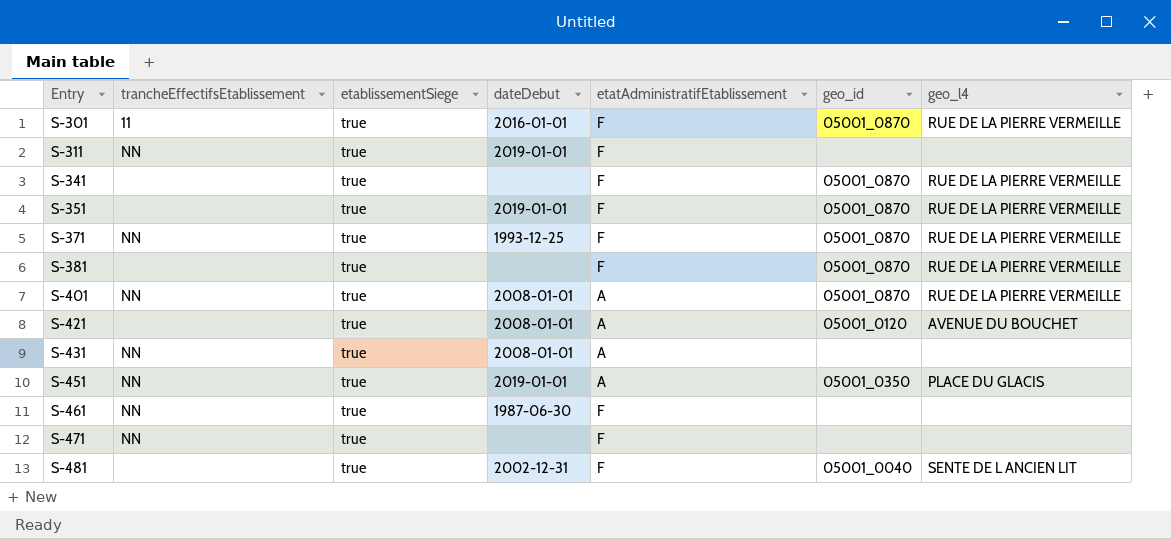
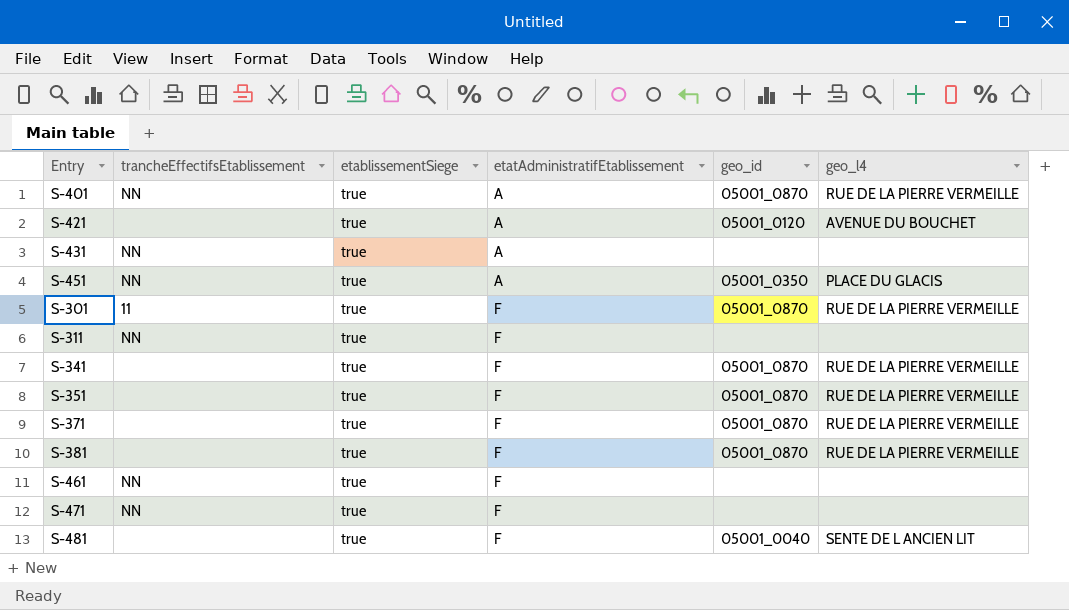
row order: Entry ascending -> etatAdministratifEtablissement ascending
column dateDebut | position: 4 -> none
S-371 | trancheEffectifsEtablissement: NN -> none

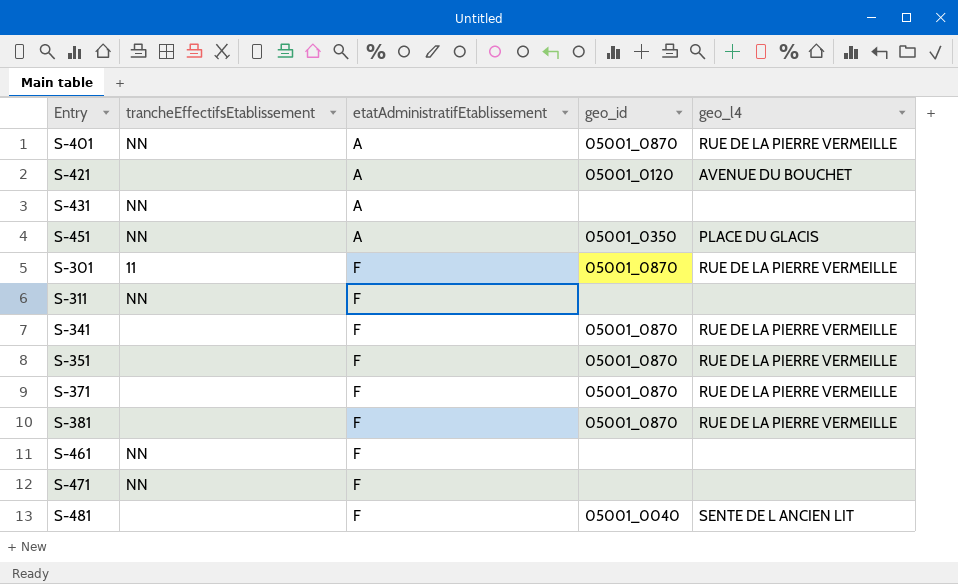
column etablissementSiege | position: 3 -> none

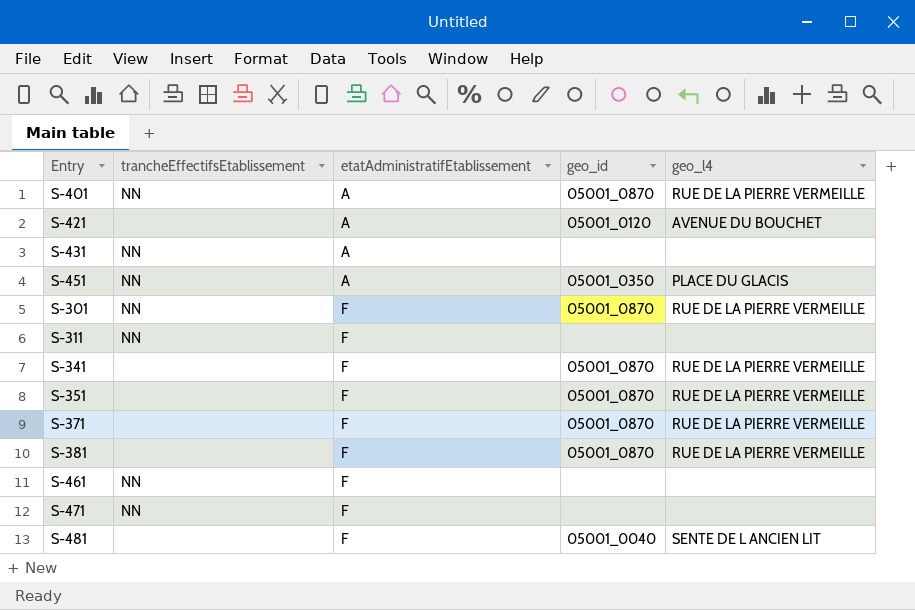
S-301 | trancheEffectifsEtablissement: 11 -> NN

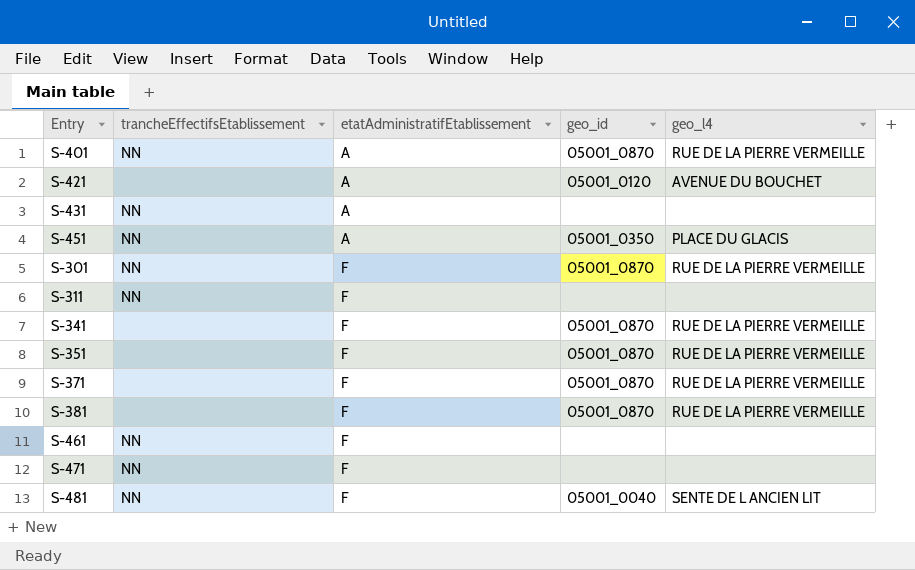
S-481 | trancheEffectifsEtablissement: none -> NN

